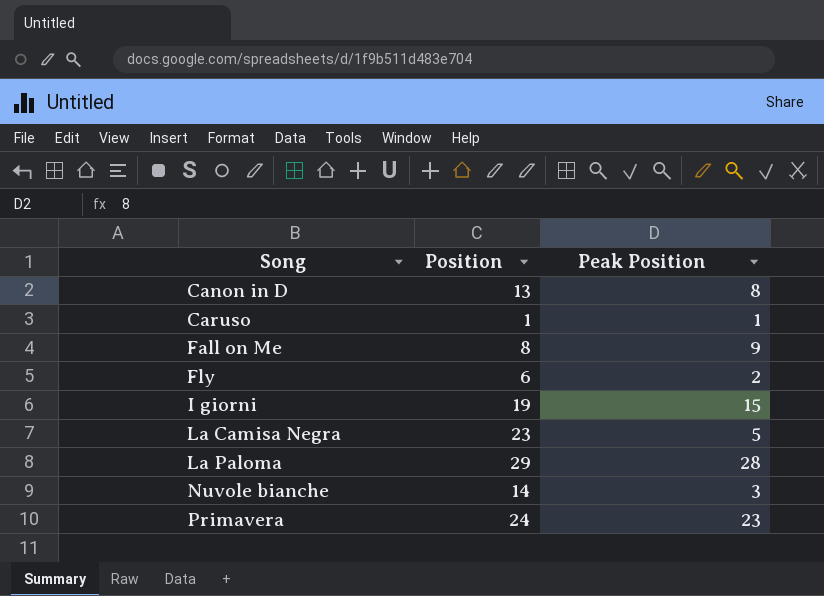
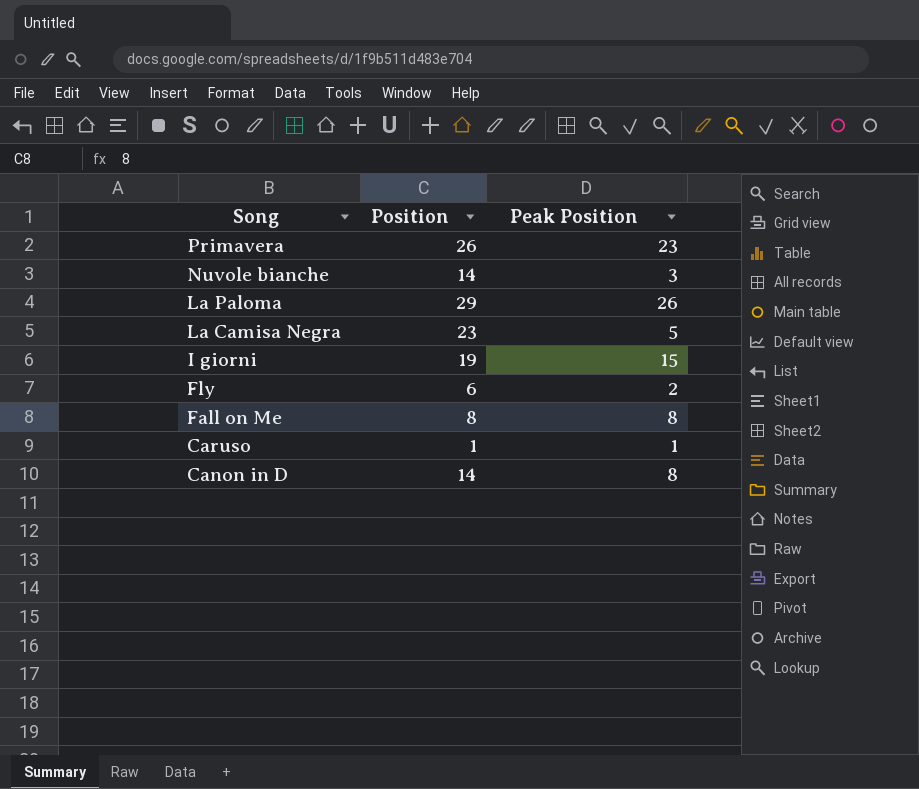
row order: Song ascending -> Song descending
Primavera | Position: 24 -> 26
La Paloma | Peak Position: 28 -> 26
Fall on Me | Peak Position: 9 -> 8
Canon in D | Position: 13 -> 14

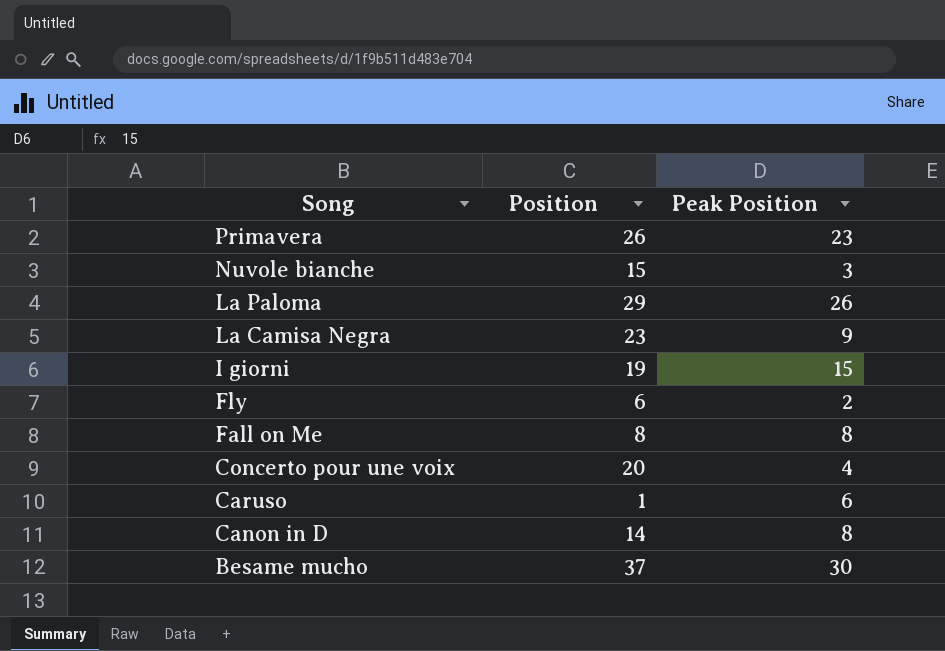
Nuvole bianche | Position: 14 -> 15
La Camisa Negra | Peak Position: 5 -> 9
row Concerto pour une voix: none -> 20 | 4
Caruso | Peak Position: 1 -> 6
row Besame mucho: none -> 37 | 30

